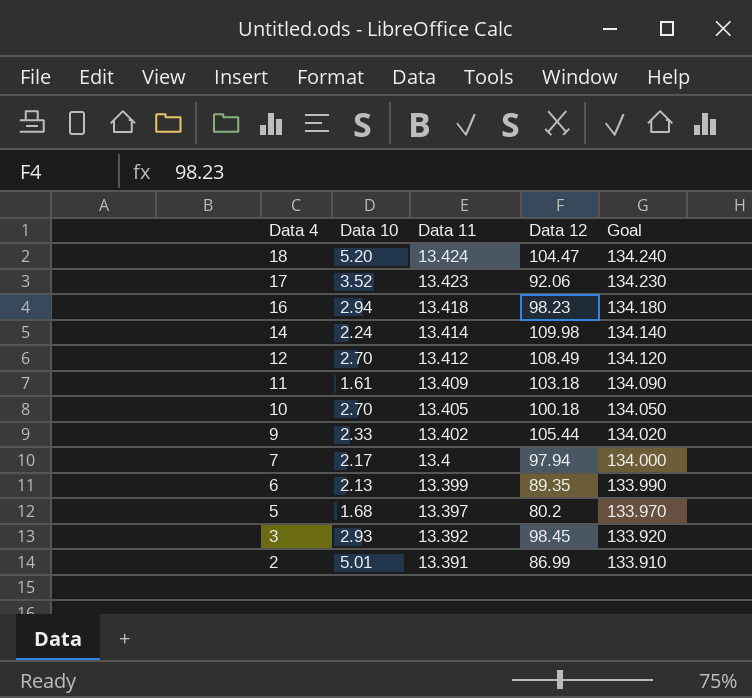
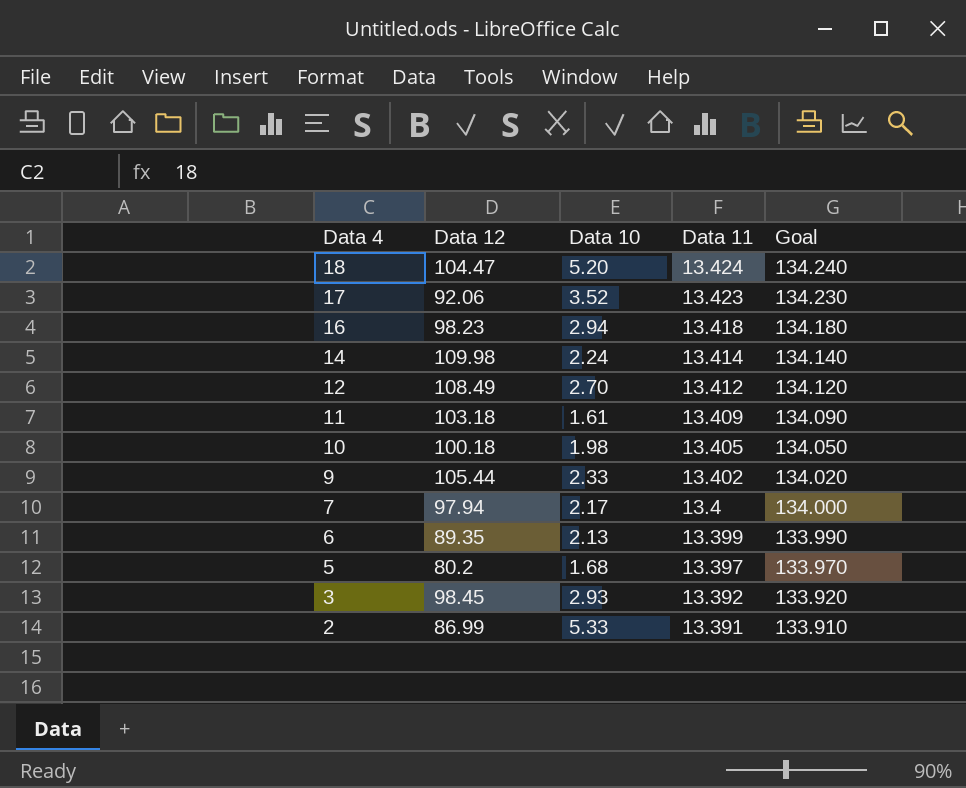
column Data 12 | position: 4 -> 2
10 | Data 10: 2.70 -> 1.98
2 | Data 10: 5.01 -> 5.33

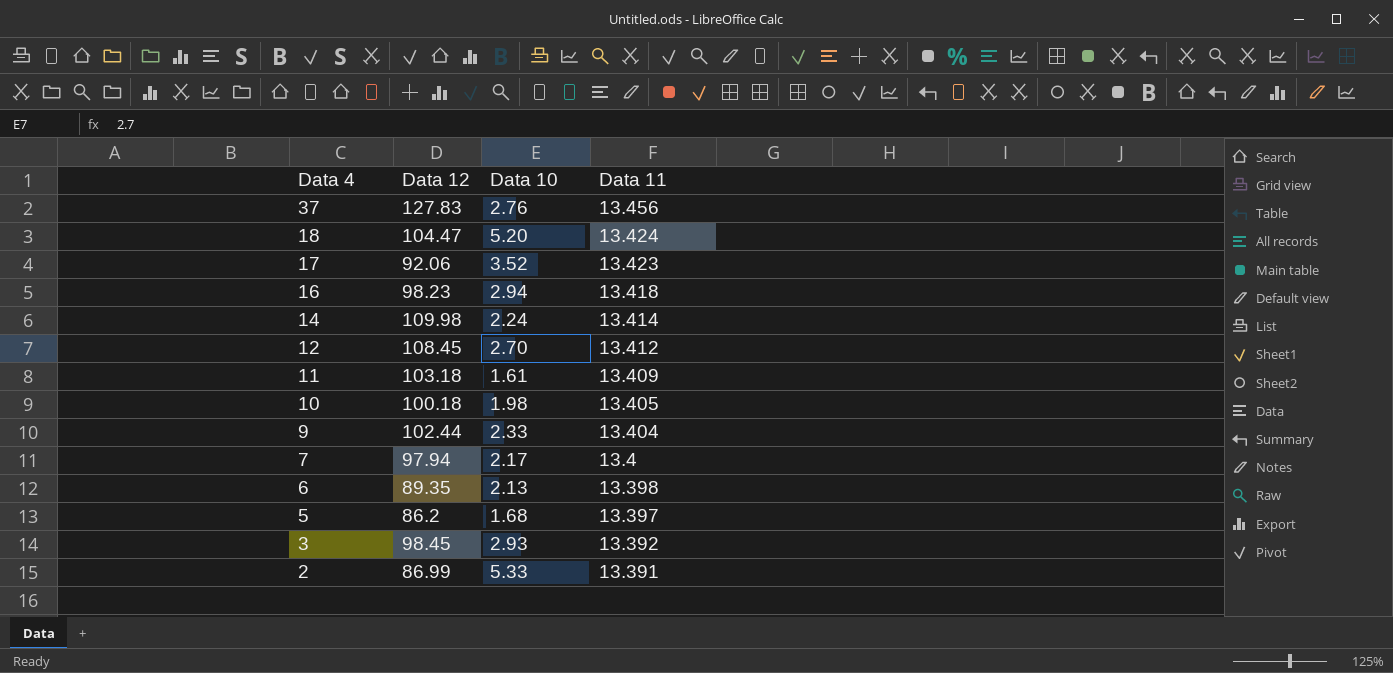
column Goal | formula: [Data 11] * 10 -> none
row 37: none -> 127.83 | 2.76 | 13.456
12 | Data 12: 108.49 -> 108.45
9 | Data 12: 105.44 -> 102.44
9 | Data 11: 13.402 -> 13.404
6 | Data 11: 13.399 -> 13.398
5 | Data 12: 80.2 -> 86.2

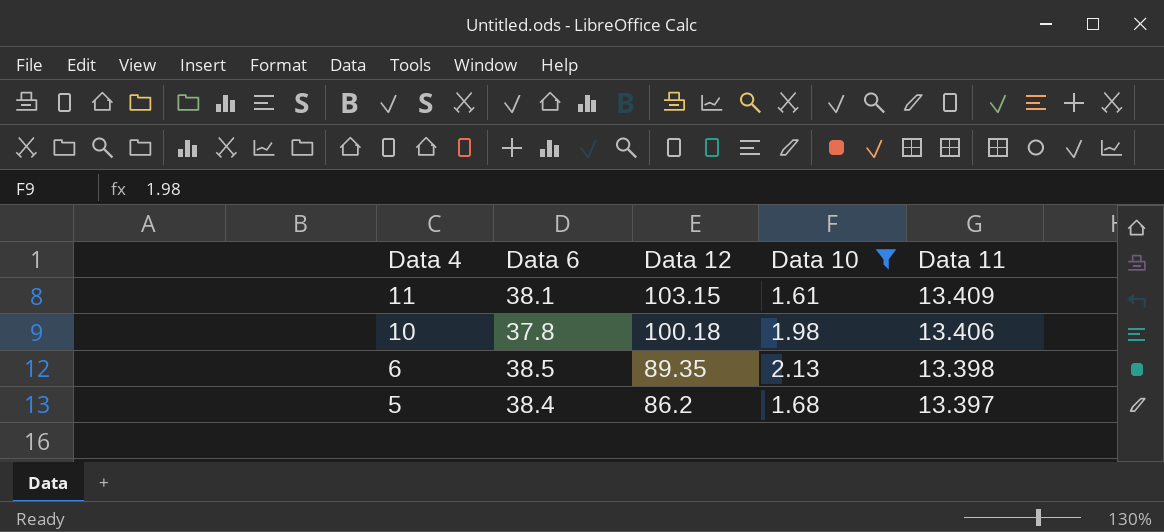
filter: none -> Data 10 <= 2.13
column Data 6 | position: none -> 2
11 | Data 12: 103.18 -> 103.15
10 | Data 11: 13.405 -> 13.406

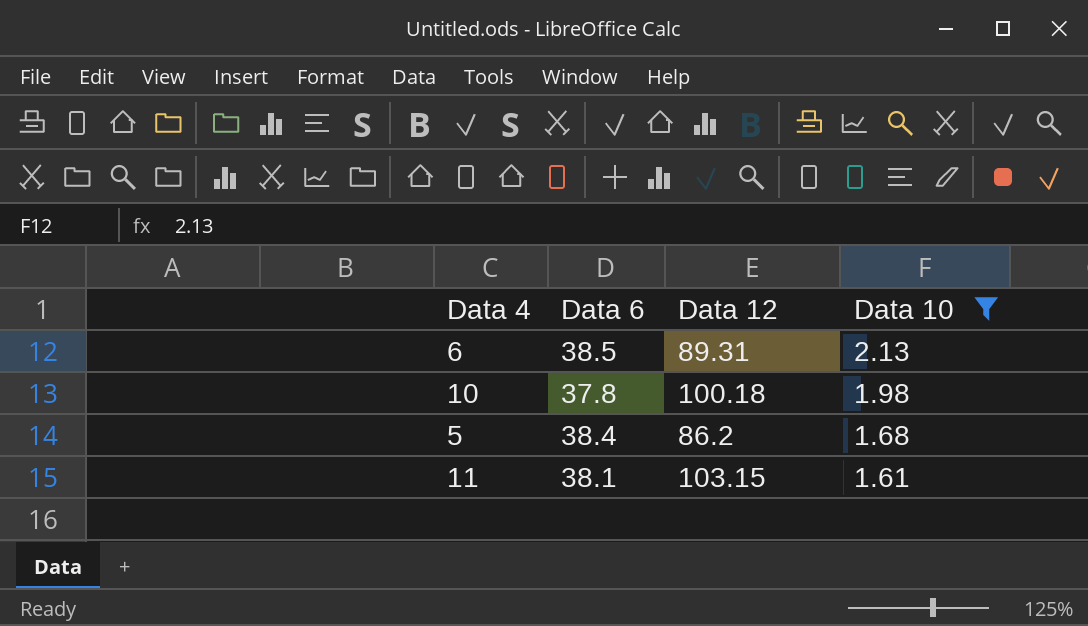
row order: Data 4 descending -> Data 10 descending
column Data 11 | position: 5 -> none
6 | Data 12: 89.35 -> 89.31

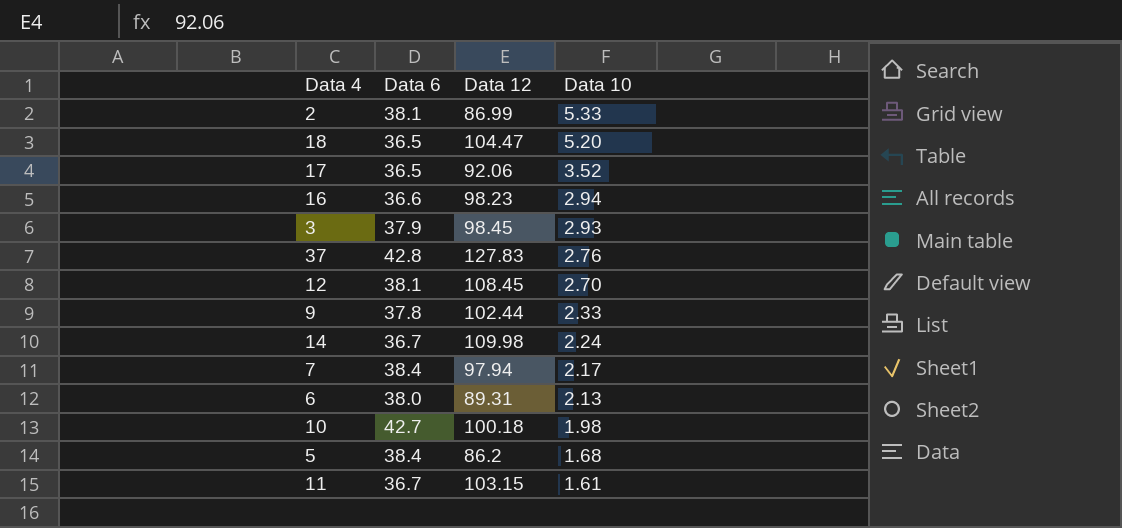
filter: Data 10 <= 2.13 -> none
6 | Data 6: 38.5 -> 38.0
10 | Data 6: 37.8 -> 42.7
11 | Data 6: 38.1 -> 36.7

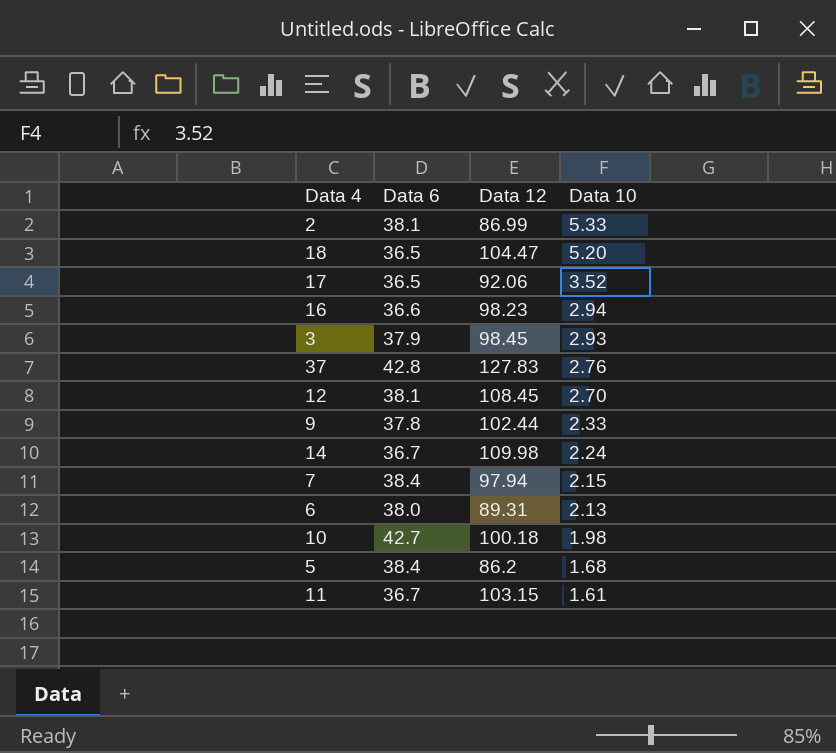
7 | Data 10: 2.17 -> 2.15

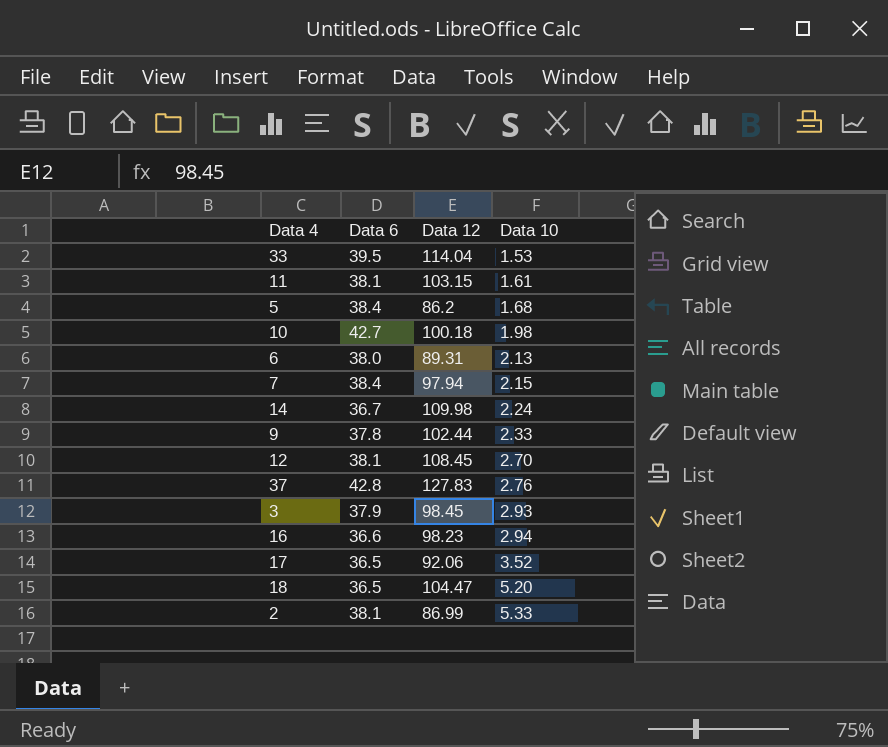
row order: Data 10 descending -> Data 10 ascending
row 33: none -> 39.5 | 114.04 | 1.53
11 | Data 6: 36.7 -> 38.1

